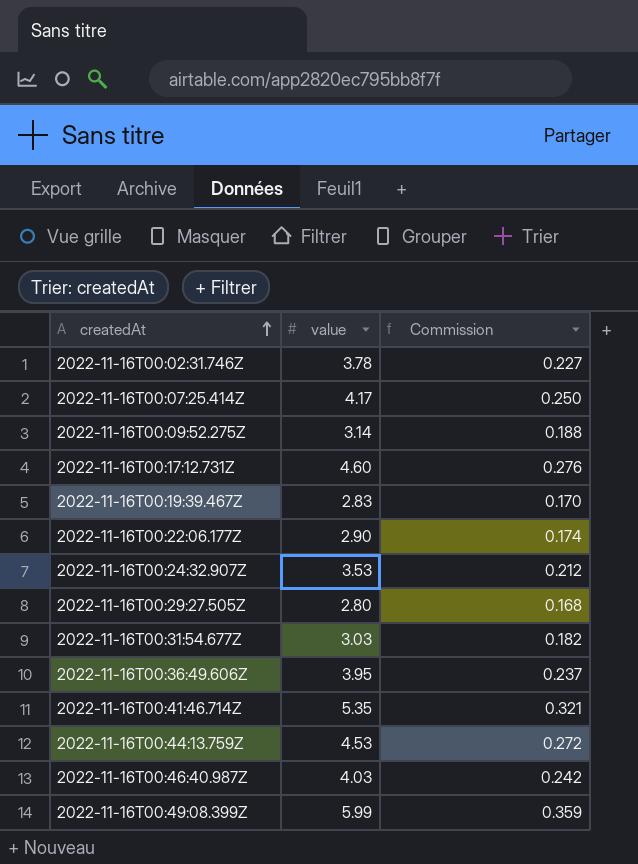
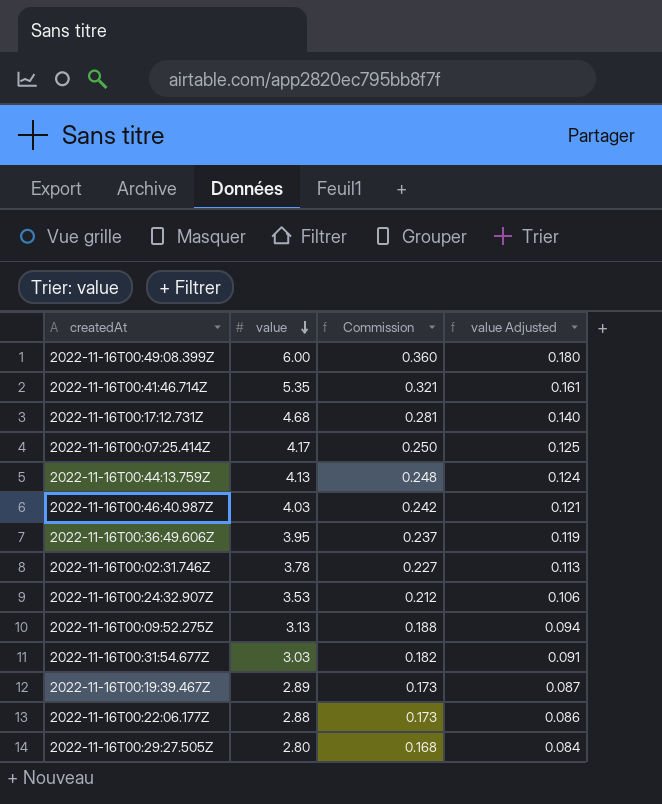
row order: createdAt ascending -> value descending
column value Adjusted | formula: none -> [value] * 0.03
2022-11-16T00:49:08.399Z | value: 5.99 -> 6.00
2022-11-16T00:49:08.399Z | Commission: 0.359 -> 0.360
2022-11-16T00:17:12.731Z | value: 4.60 -> 4.68
2022-11-16T00:17:12.731Z | Commission: 0.276 -> 0.281
2022-11-16T00:44:13.759Z | value: 4.53 -> 4.13
2022-11-16T00:44:13.759Z | Commission: 0.272 -> 0.248
2022-11-16T00:09:52.275Z | value: 3.14 -> 3.13
2022-11-16T00:19:39.467Z | value: 2.83 -> 2.89
2022-11-16T00:19:39.467Z | Commission: 0.170 -> 0.173
2022-11-16T00:22:06.177Z | value: 2.90 -> 2.88
2022-11-16T00:22:06.177Z | Commission: 0.174 -> 0.173

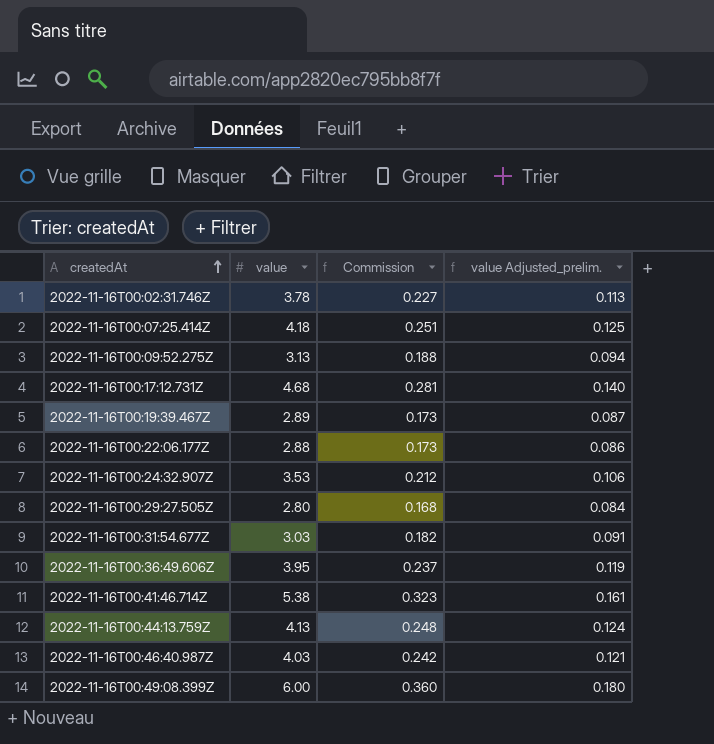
row order: value descending -> createdAt ascending
column name: value Adjusted -> value Adjusted_prelim.
2022-11-16T00:07:25.414Z | value: 4.17 -> 4.18
2022-11-16T00:07:25.414Z | Commission: 0.250 -> 0.251
2022-11-16T00:41:46.714Z | value: 5.35 -> 5.38
2022-11-16T00:41:46.714Z | Commission: 0.321 -> 0.323

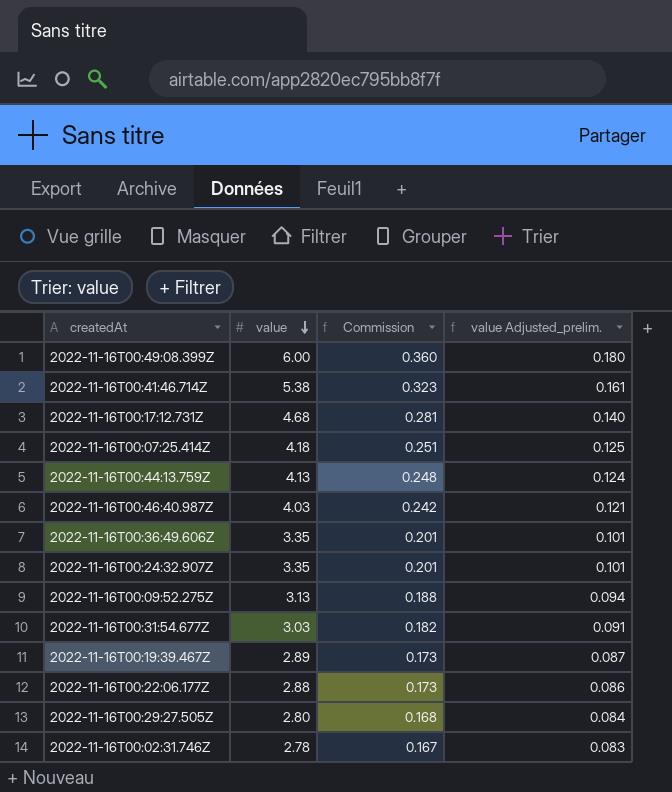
row order: createdAt ascending -> value descending
2022-11-16T00:36:49.606Z | value: 3.95 -> 3.35
2022-11-16T00:36:49.606Z | Commission: 0.237 -> 0.201
2022-11-16T00:36:49.606Z | value Adjusted_prelim.: 0.119 -> 0.101
2022-11-16T00:24:32.907Z | value: 3.53 -> 3.35
2022-11-16T00:24:32.907Z | Commission: 0.212 -> 0.201
2022-11-16T00:24:32.907Z | value Adjusted_prelim.: 0.106 -> 0.101
2022-11-16T00:02:31.746Z | value: 3.78 -> 2.78
2022-11-16T00:02:31.746Z | Commission: 0.227 -> 0.167
2022-11-16T00:02:31.746Z | value Adjusted_prelim.: 0.113 -> 0.083

